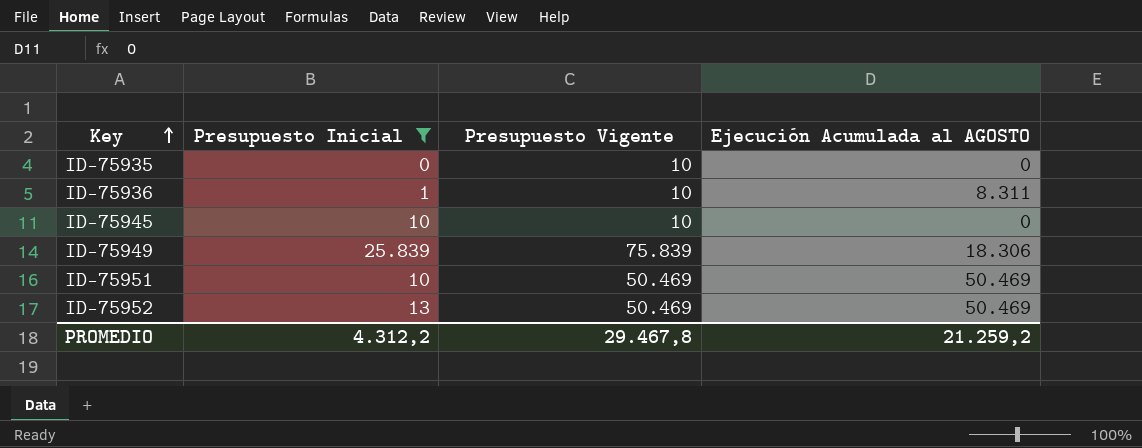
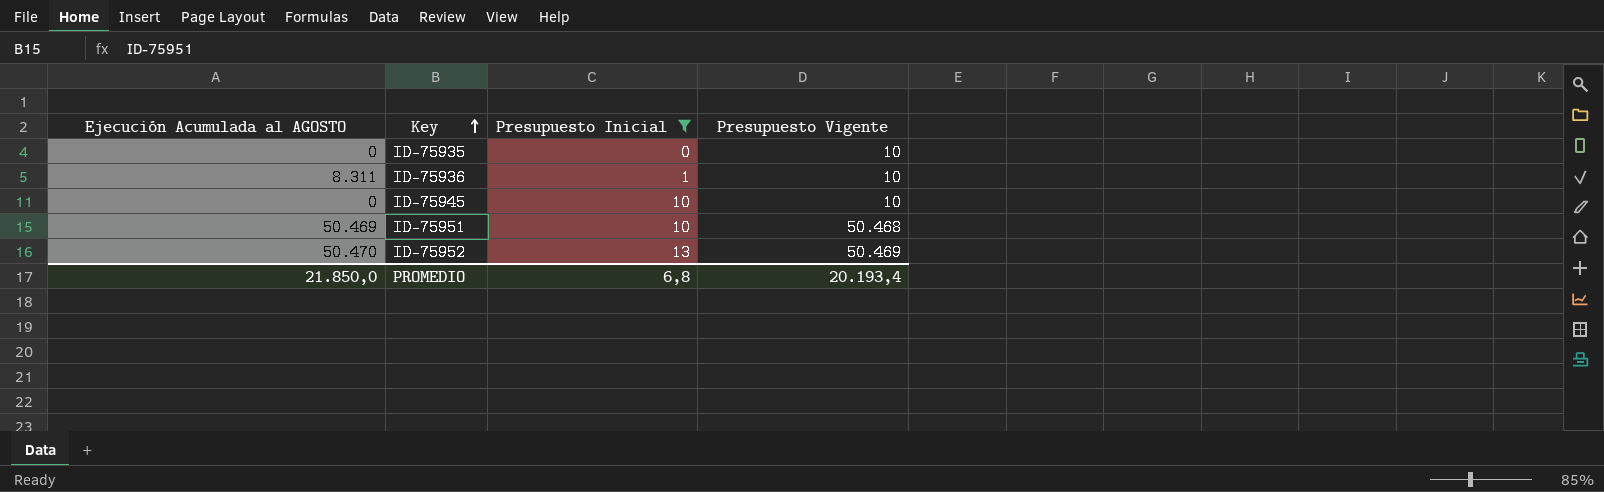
column Ejecución Acumulada al AGOSTO | position: 4 -> 1
row ID-75949: 25.839 | 75.839 | 18.306 -> none
ID-75951 | Presupuesto Vigente: 50.469 -> 50.468
ID-75952 | Ejecución Acumulada al AGOSTO: 50.469 -> 50.470
PROMEDIO | Ejecución Acumulada al AGOSTO: 21.259,2 -> 21.850,0
PROMEDIO | Presupuesto Inicial: 4.312,2 -> 6,8
PROMEDIO | Presupuesto Vigente: 29.467,8 -> 20.193,4

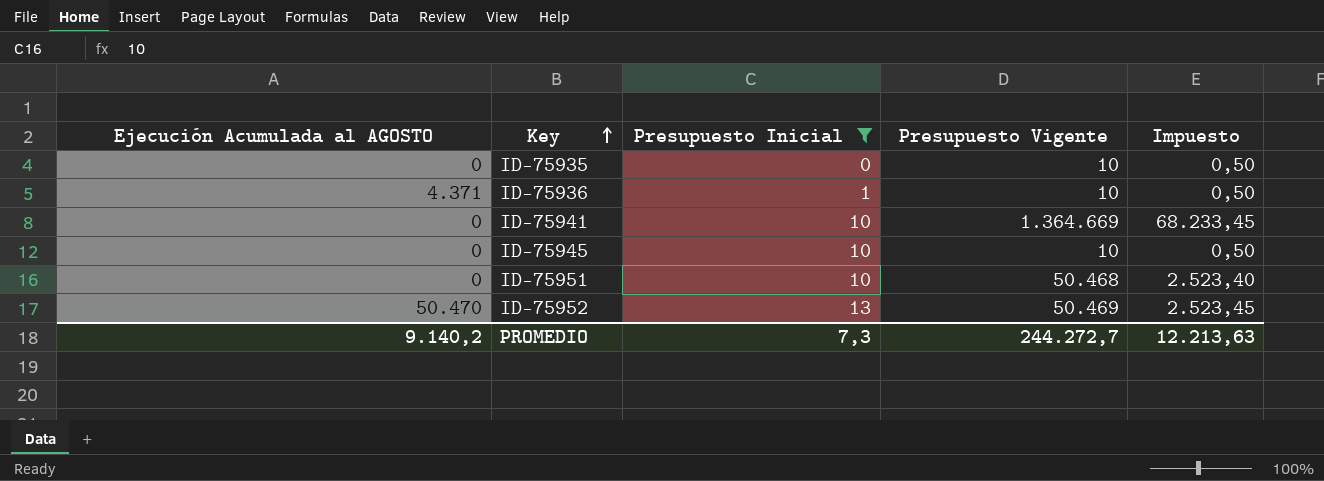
column Impuesto | formula: none -> [Presupuesto Vigente] * 0,05
ID-75936 | Ejecución Acumulada al AGOSTO: 8.311 -> 4.371
row ID-75941: none -> 0 | 10 | 1.364.669 | 68.233,45
ID-75951 | Ejecución Acumulada al AGOSTO: 50.469 -> 0
PROMEDIO | Ejecución Acumulada al AGOSTO: 21.850,0 -> 9.140,2
PROMEDIO | Presupuesto Inicial: 6,8 -> 7,3
PROMEDIO | Presupuesto Vigente: 20.193,4 -> 244.272,7

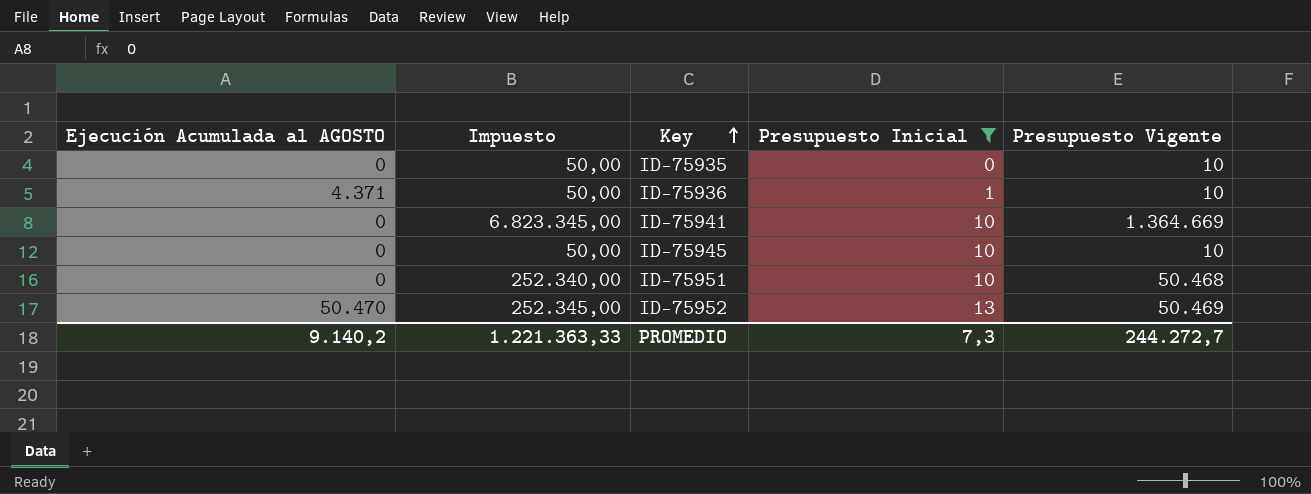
column Impuesto | formula: [Presupuesto Vigente] * 0,05 -> [Presupuesto Vigente] * 5
column Impuesto | position: 5 -> 2
PROMEDIO | Impuesto: 12.213,63 -> 1.221.363,33

